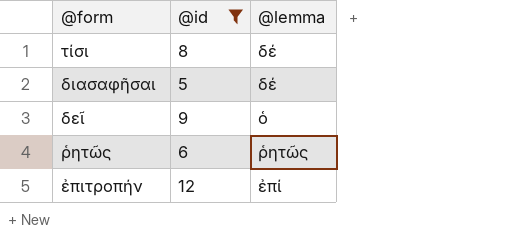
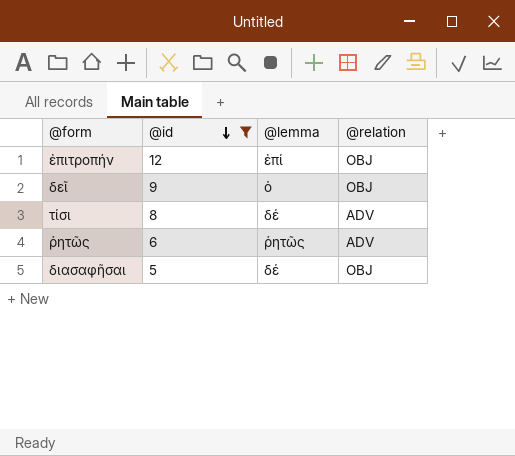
row order: none -> @id descending
column @relation | position: none -> 4

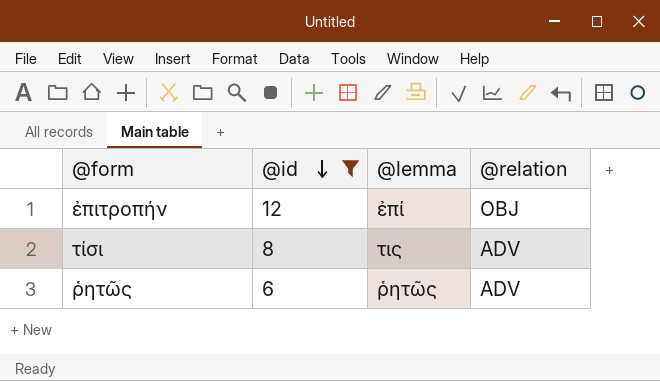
row δεῖ: 9 | ὁ | OBJ -> none
row διασαφῆσαι: 5 | δέ | OBJ -> none
τίσι | @lemma: δέ -> τις

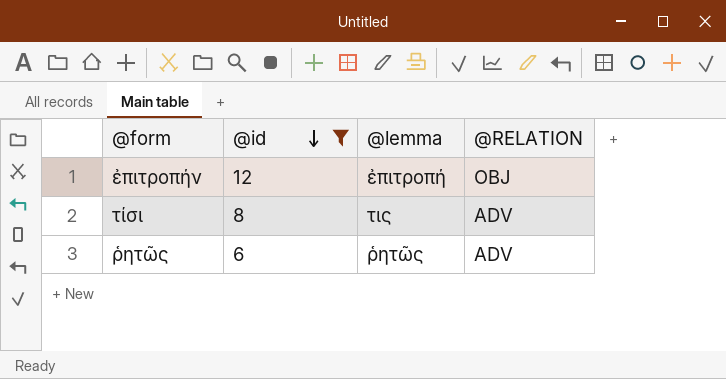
column name: @relation -> @RELATION
ἐπιτροπήν | @lemma: ἐπί -> ἐπιτροπή

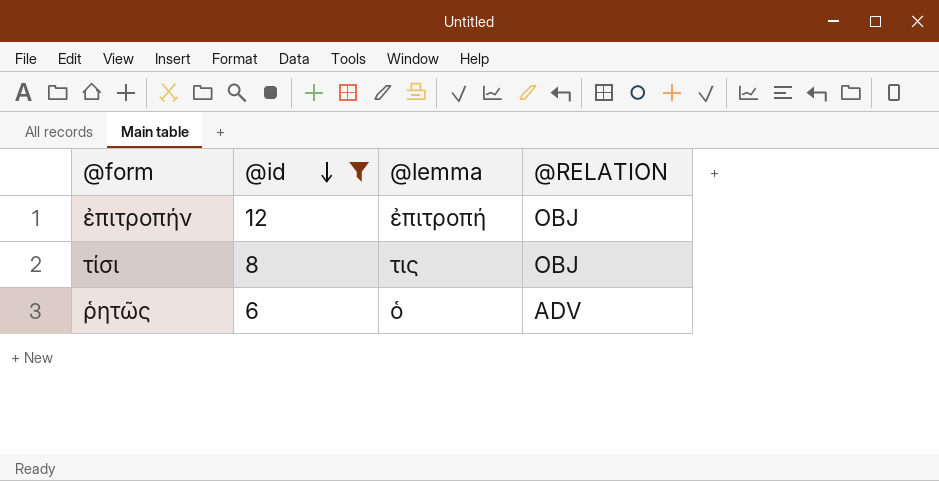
τίσι | @RELATION: ADV -> OBJ
ῥητῶς | @lemma: ῥητῶς -> ὁ

